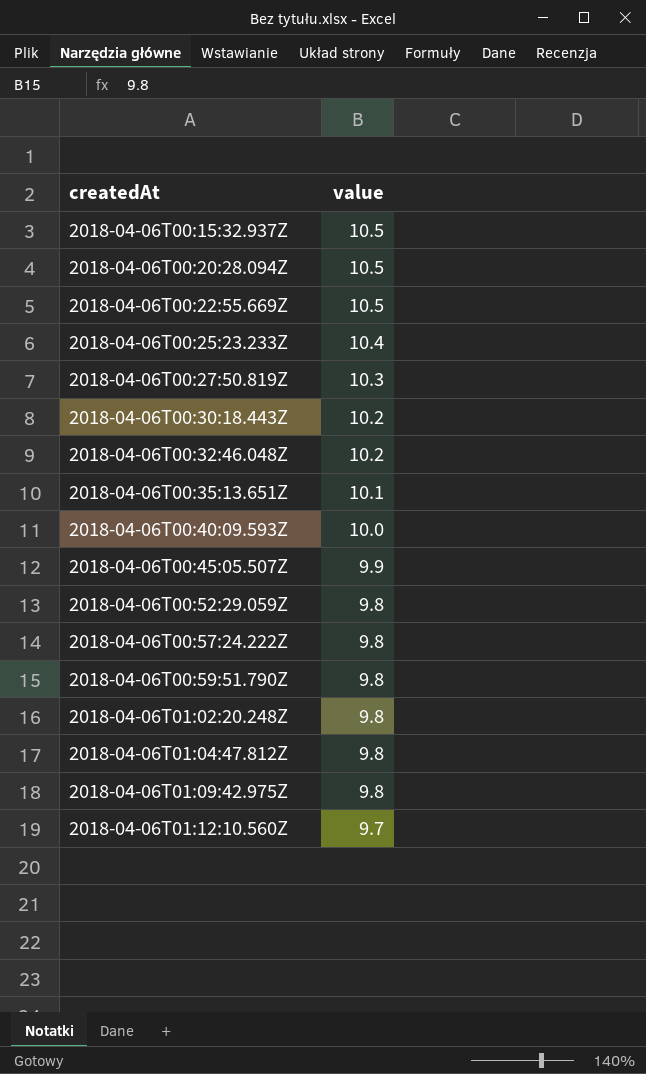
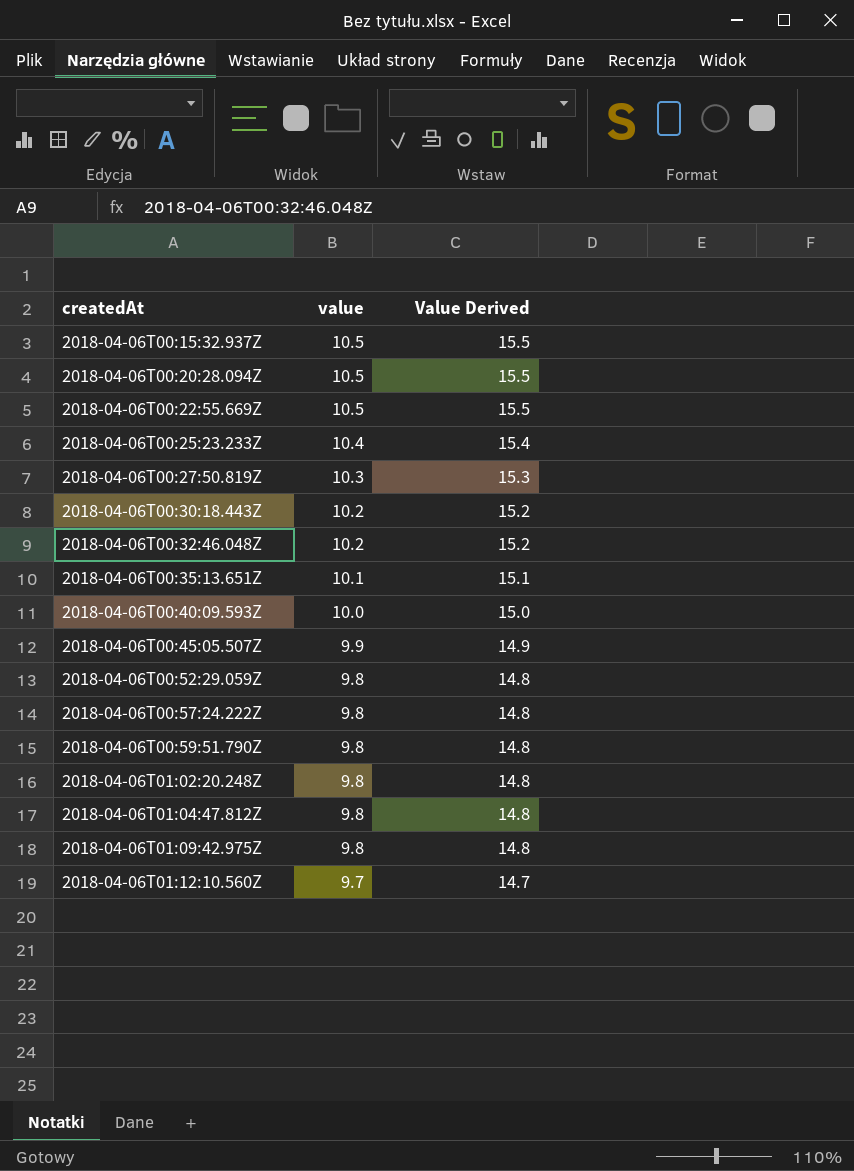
column Value Derived | formula: none -> [value] + 5

